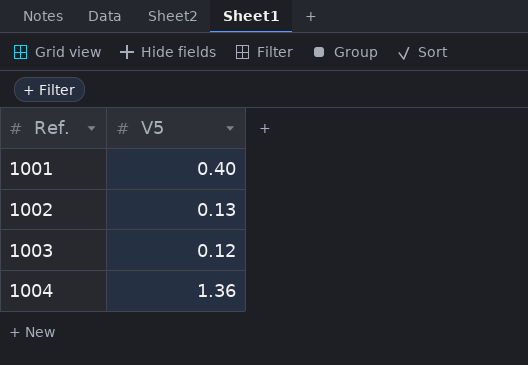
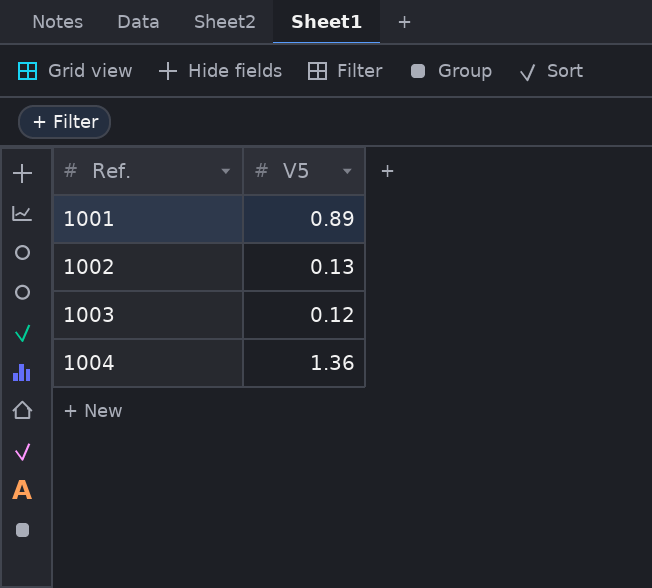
1001 | V5: 0.40 -> 0.89

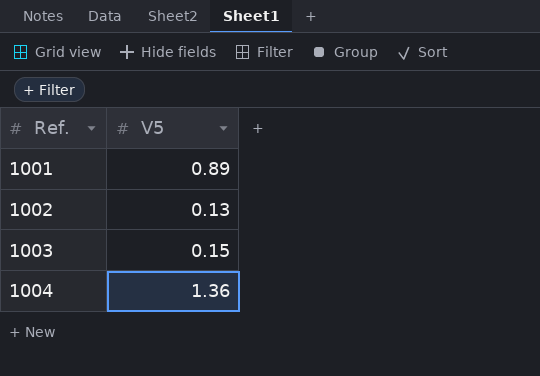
1003 | V5: 0.12 -> 0.15

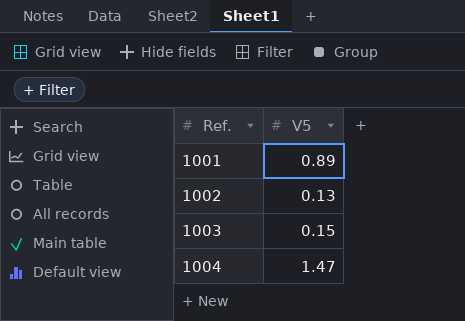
1004 | V5: 1.36 -> 1.47

